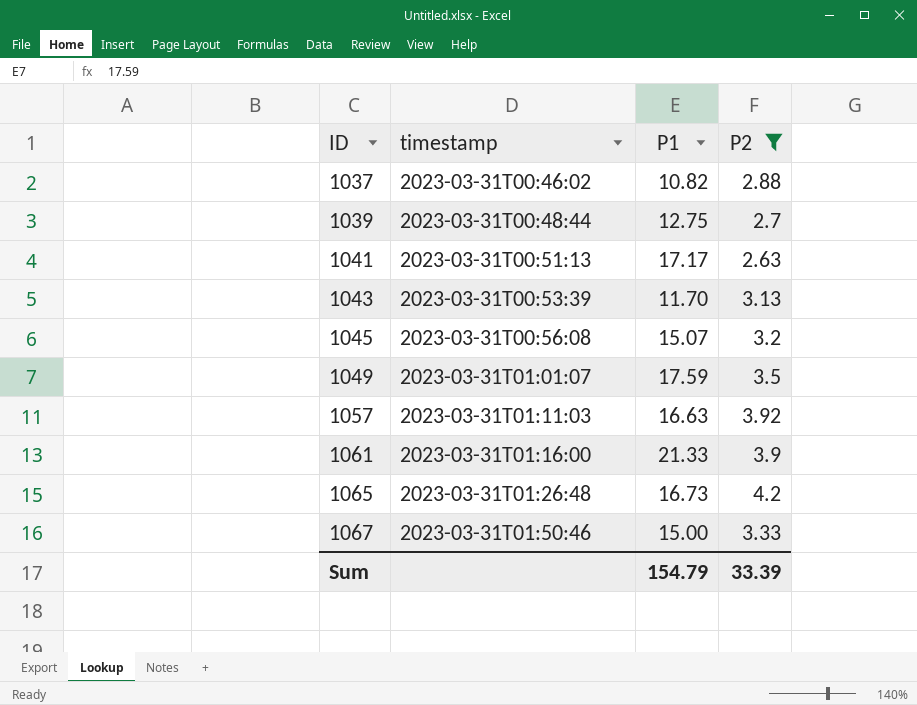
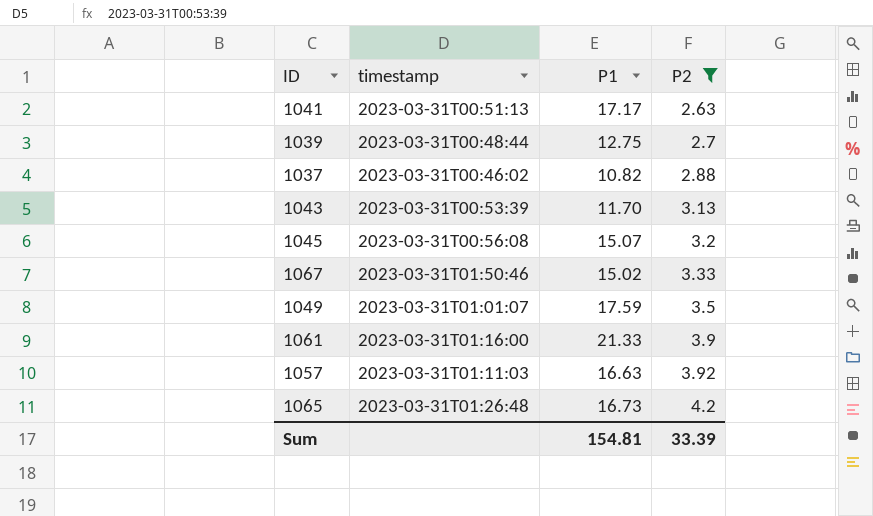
row order: ID ascending -> P2 ascending
1067 | P1: 15.00 -> 15.02
Sum | P1: 154.79 -> 154.81

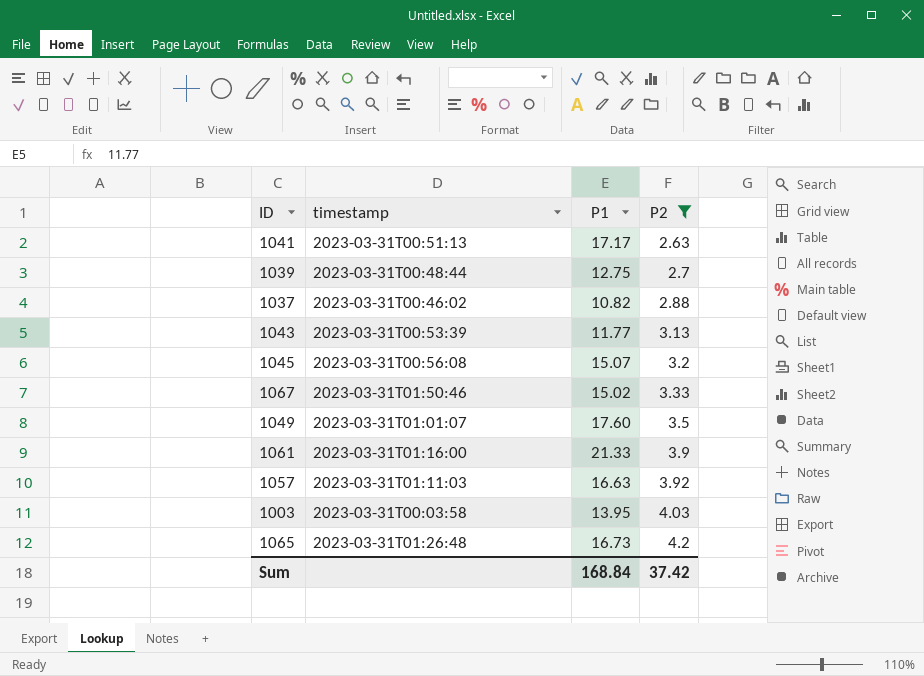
1043 | P1: 11.70 -> 11.77
1049 | P1: 17.59 -> 17.60
row 1003: none -> 2023-03-31T00:03:58 | 13.95 | 4.03
Sum | P1: 154.81 -> 168.84
Sum | P2: 33.39 -> 37.42

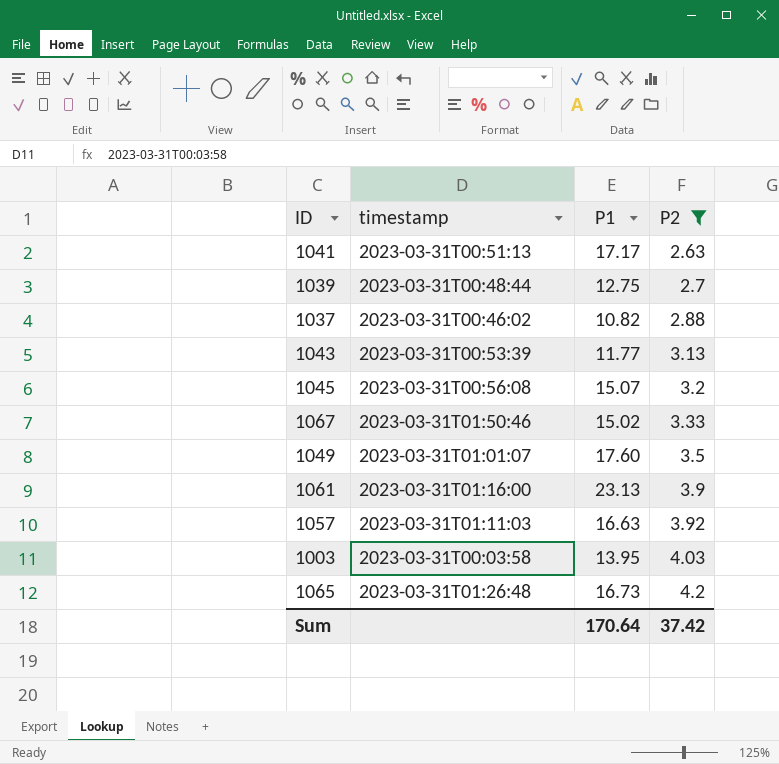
1061 | P1: 21.33 -> 23.13
Sum | P1: 168.84 -> 170.64

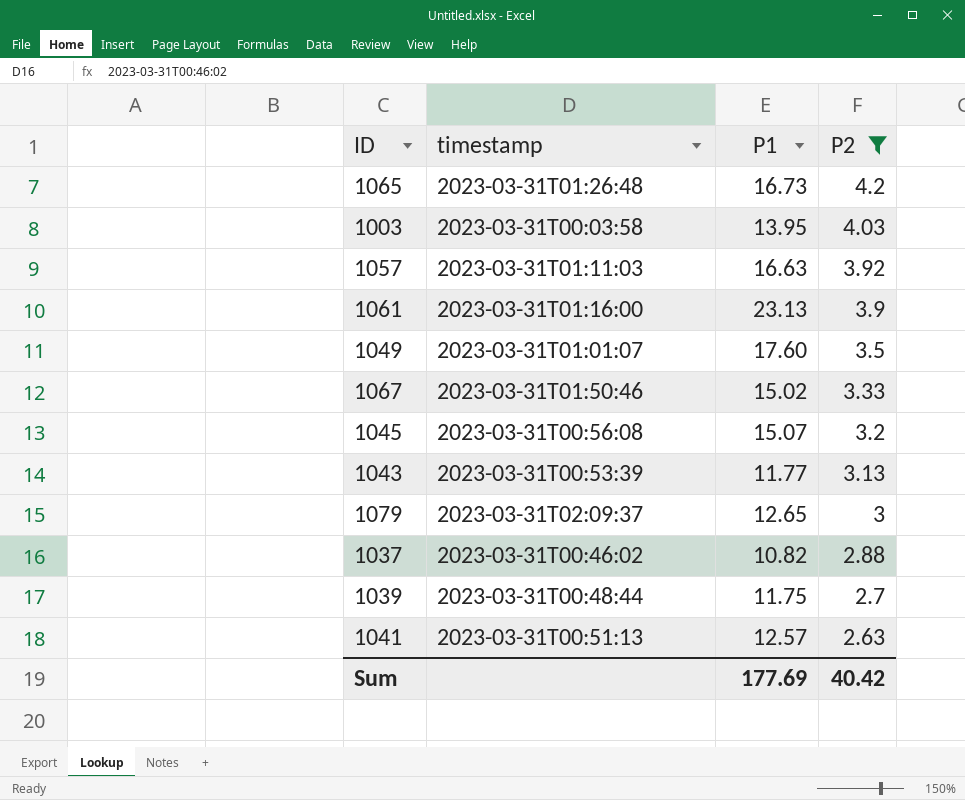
row order: P2 ascending -> P2 descending
row 1079: none -> 2023-03-31T02:09:37 | 12.65 | 3
1039 | P1: 12.75 -> 11.75
1041 | P1: 17.17 -> 12.57
Sum | P1: 170.64 -> 177.69
Sum | P2: 37.42 -> 40.42

